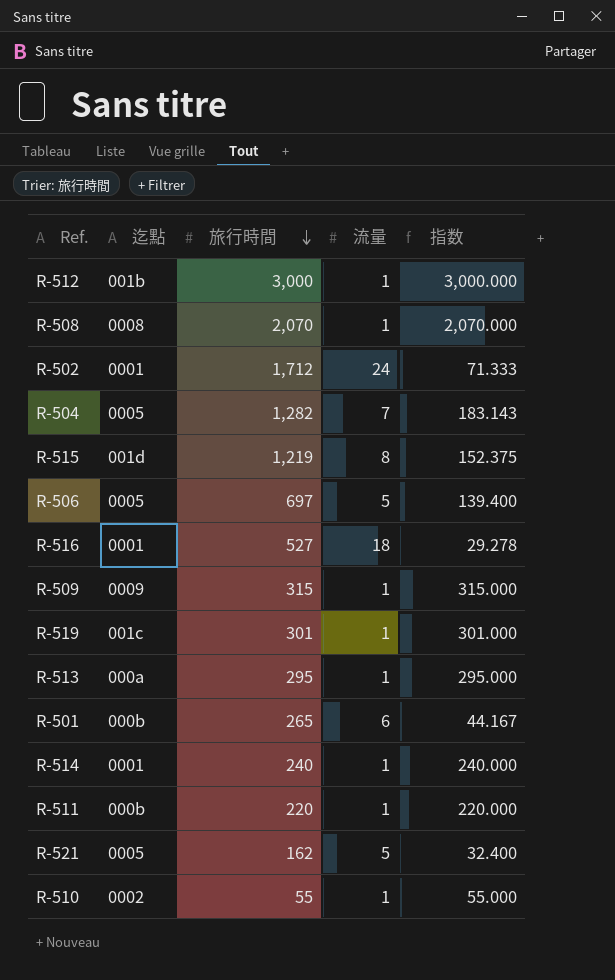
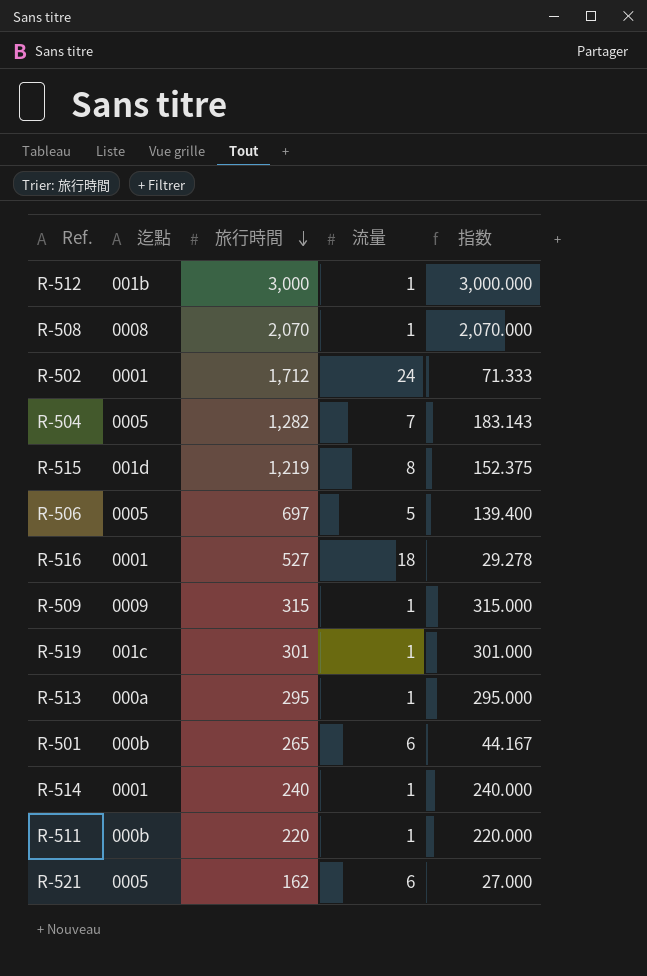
row R-510: 0002 | 55 | 1 | 55.000 -> none
R-521 | 流量: 5 -> 6
R-521 | 指数: 32.400 -> 27.000

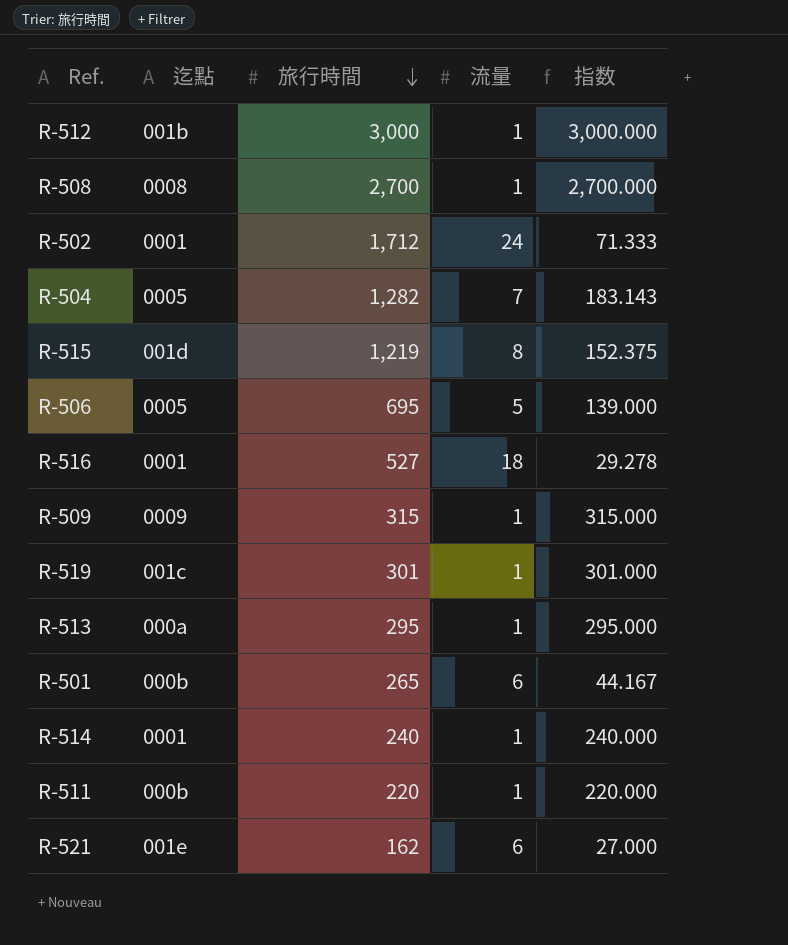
R-508 | 旅行時間: 2,070 -> 2,700
R-508 | 指数: 2,070.000 -> 2,700.000
R-506 | 旅行時間: 697 -> 695
R-506 | 指数: 139.400 -> 139.000
R-521 | 迄點: 0005 -> 001e

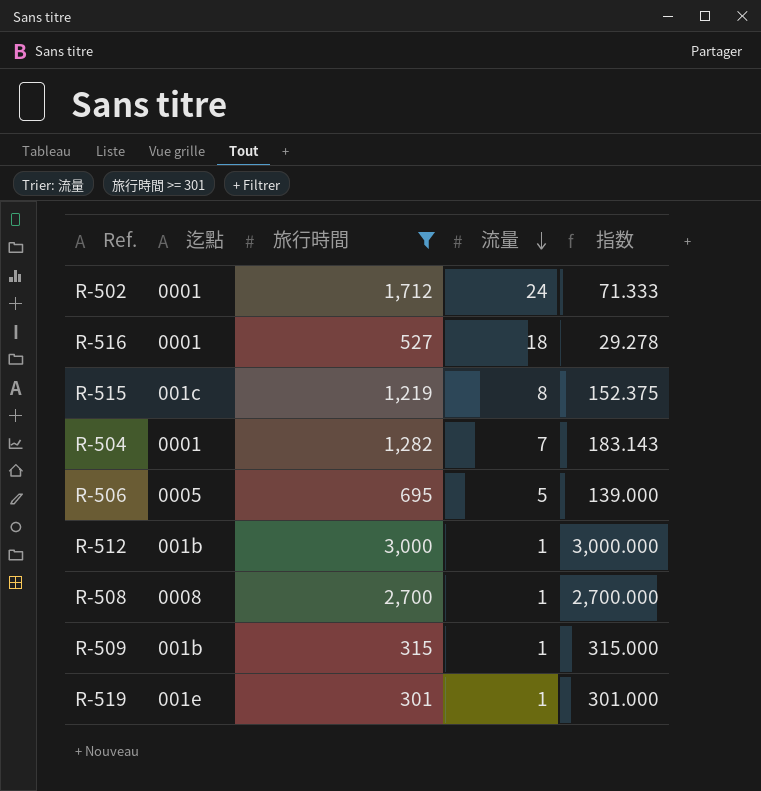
filter: none -> 旅行時間 >= 301
row order: 旅行時間 descending -> 流量 descending
R-515 | 迄點: 001d -> 001c
R-504 | 迄點: 0005 -> 0001
R-509 | 迄點: 0009 -> 001b
R-519 | 迄點: 001c -> 001e

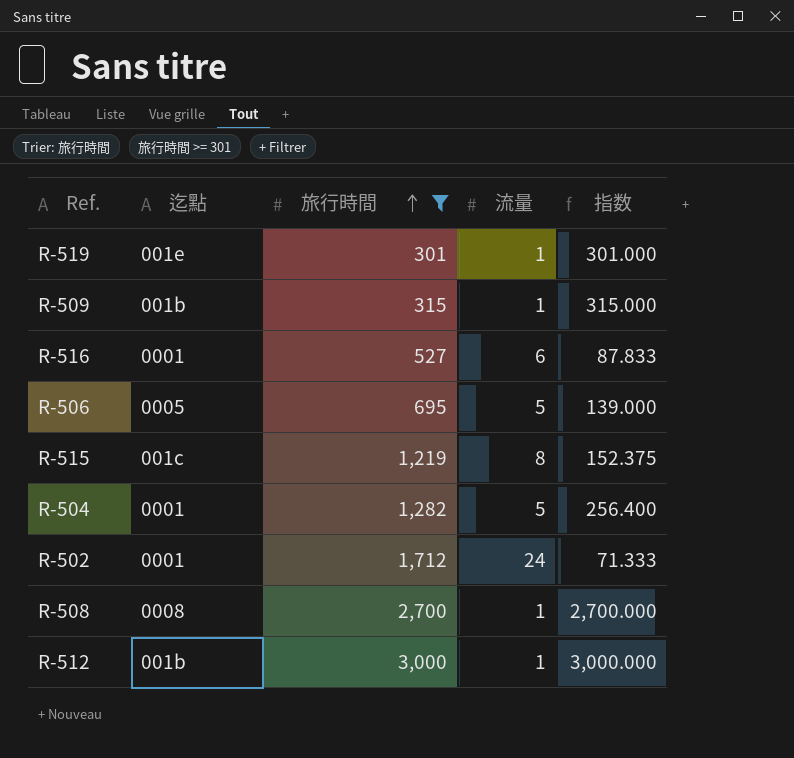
row order: 流量 descending -> 旅行時間 ascending
R-516 | 流量: 18 -> 6
R-516 | 指数: 29.278 -> 87.833
R-504 | 流量: 7 -> 5
R-504 | 指数: 183.143 -> 256.400

